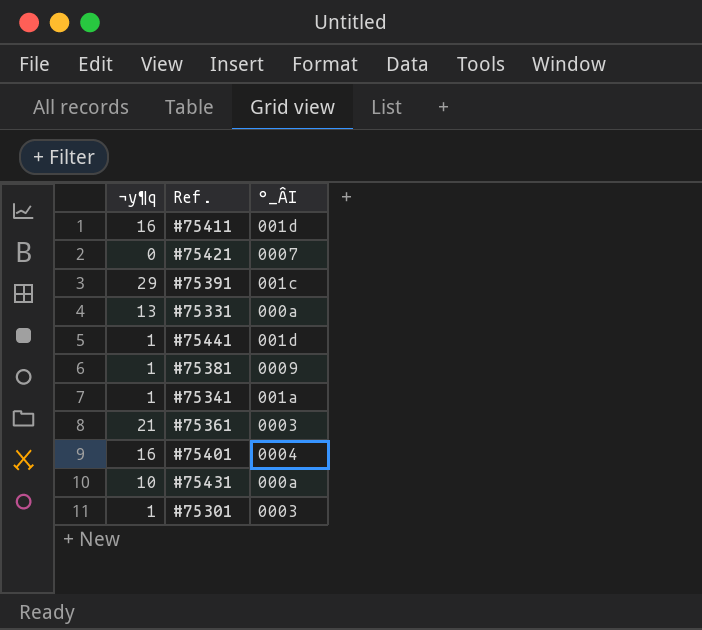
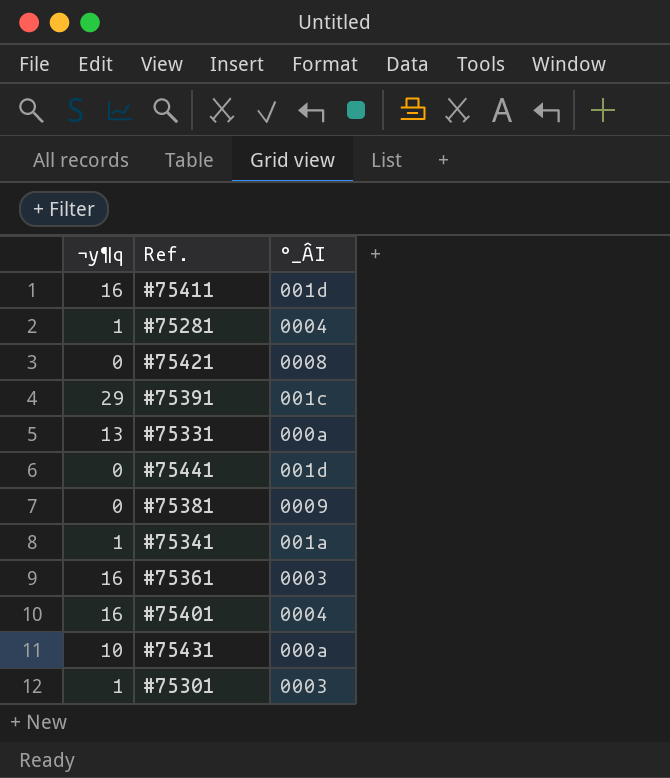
row #75281: none -> 1 | 0004
#75421 | °_ÂI: 0007 -> 0008
#75441 | ¬y¶q: 1 -> 0
#75381 | ¬y¶q: 1 -> 0
#75361 | ¬y¶q: 21 -> 16

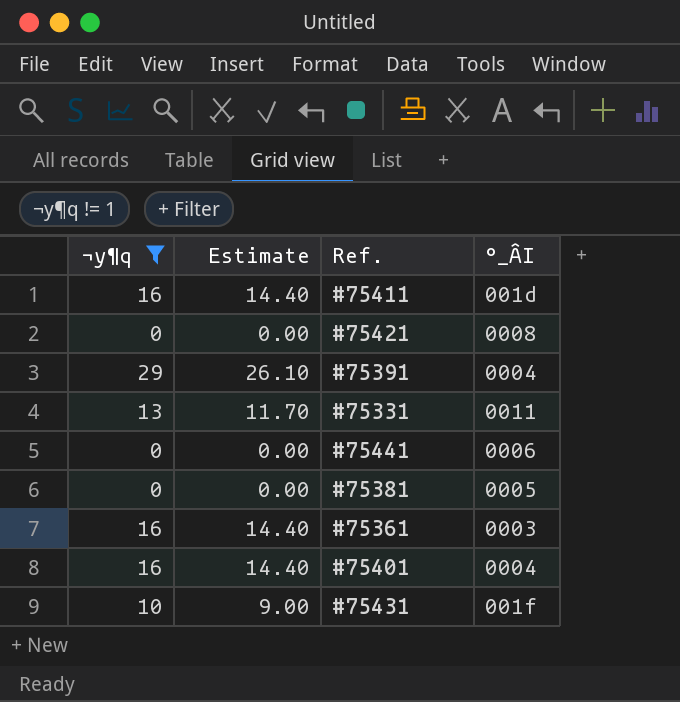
filter: none -> ¬y¶q != 1
column Estimate | formula: none -> [¬y¶q] * 0.9
#75391 | °_ÂI: 001c -> 0004
#75331 | °_ÂI: 000a -> 0011
#75441 | °_ÂI: 001d -> 0006
#75381 | °_ÂI: 0009 -> 0005
#75431 | °_ÂI: 000a -> 001f

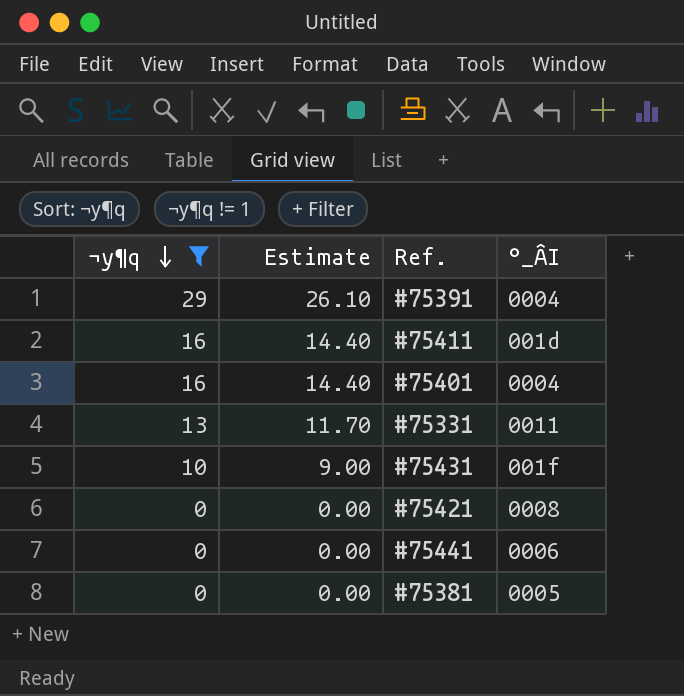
row order: none -> ¬y¶q descending
row #75361: 16 | 14.40 | 0003 -> none

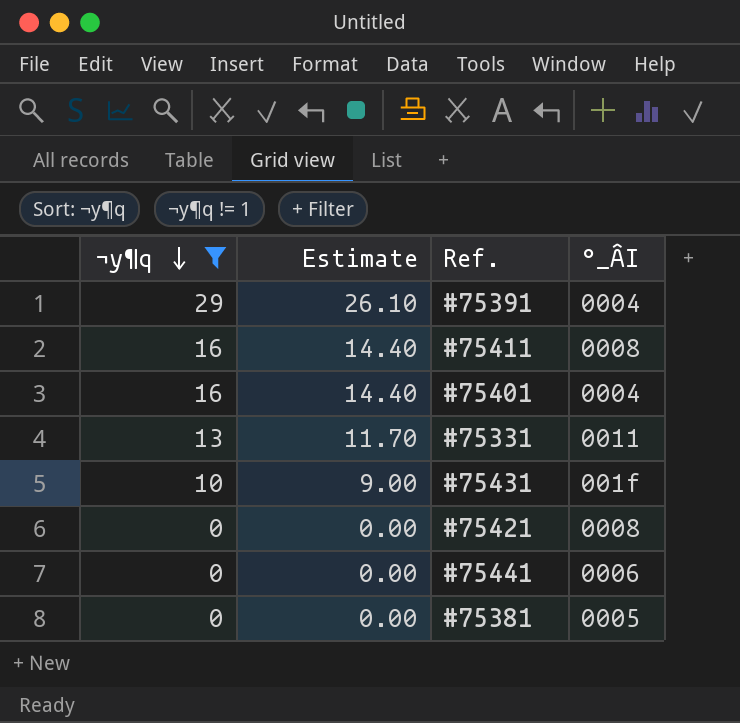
#75411 | °_ÂI: 001d -> 0008

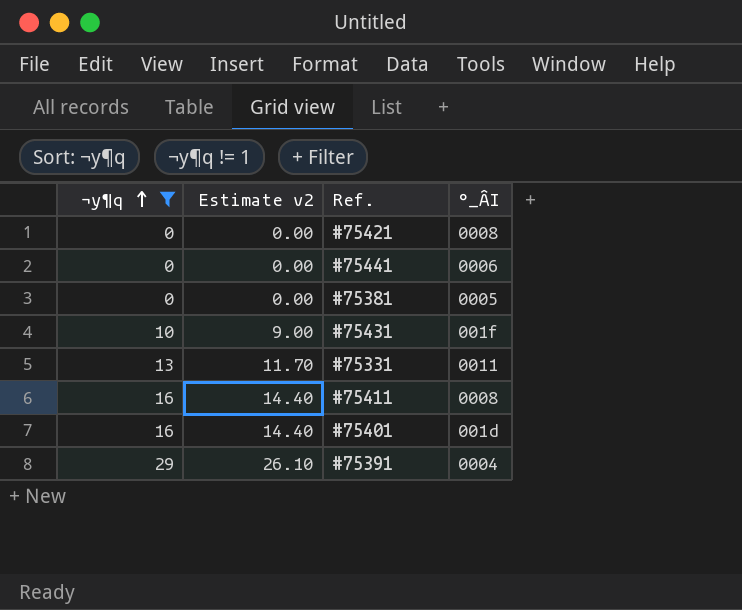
row order: ¬y¶q descending -> ¬y¶q ascending
column name: Estimate -> Estimate v2
#75401 | °_ÂI: 0004 -> 001d

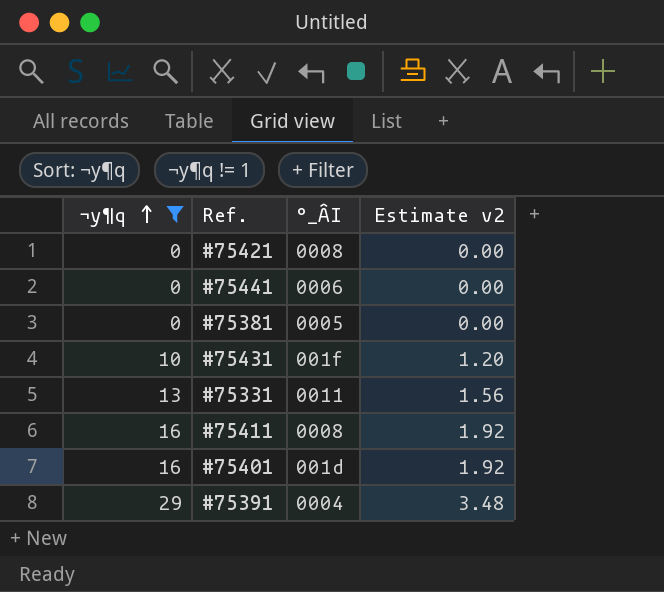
column Estimate v2 | formula: [¬y¶q] * 0.9 -> [¬y¶q] * 0.12
column Estimate v2 | position: 2 -> 4

